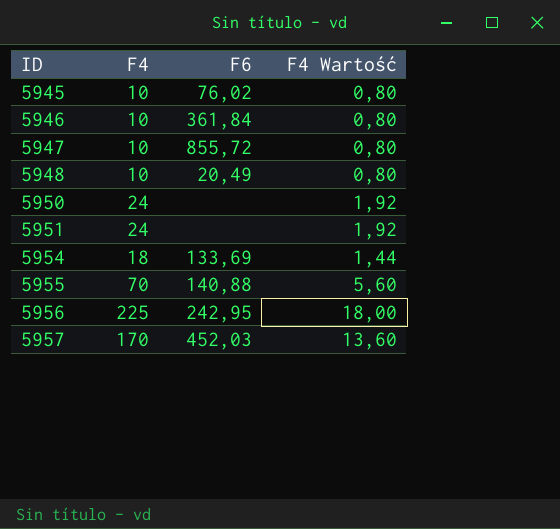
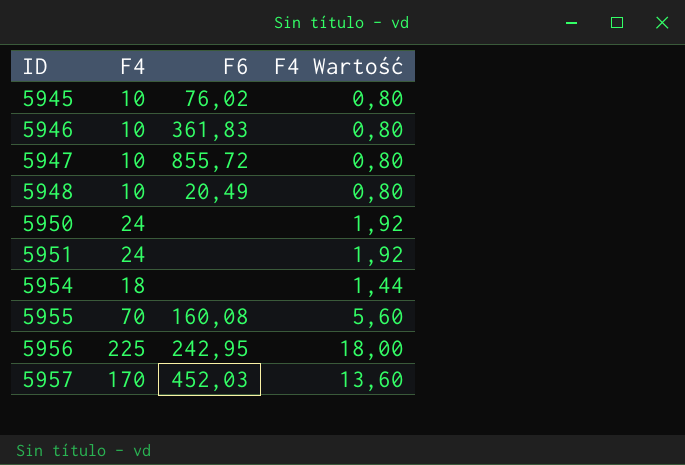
5946 | F6: 361,84 -> 361,83
5954 | F6: 133,69 -> none
5955 | F6: 140,88 -> 160,08

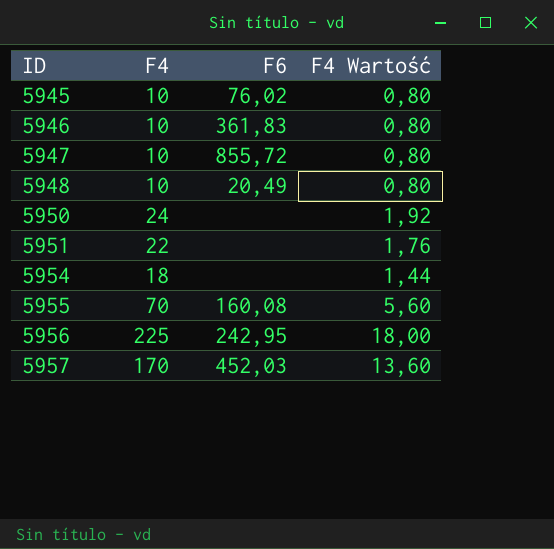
5951 | F4: 24 -> 22
5951 | F4 Wartość: 1,92 -> 1,76

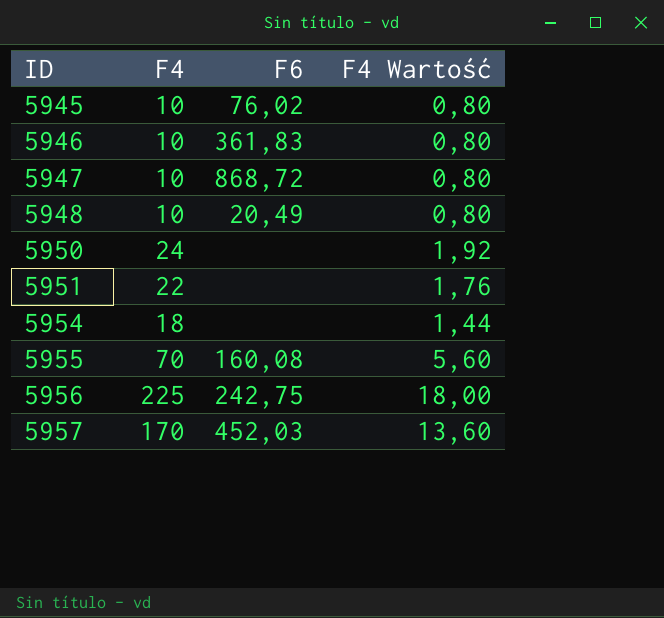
5947 | F6: 855,72 -> 868,72
5956 | F6: 242,95 -> 242,75

